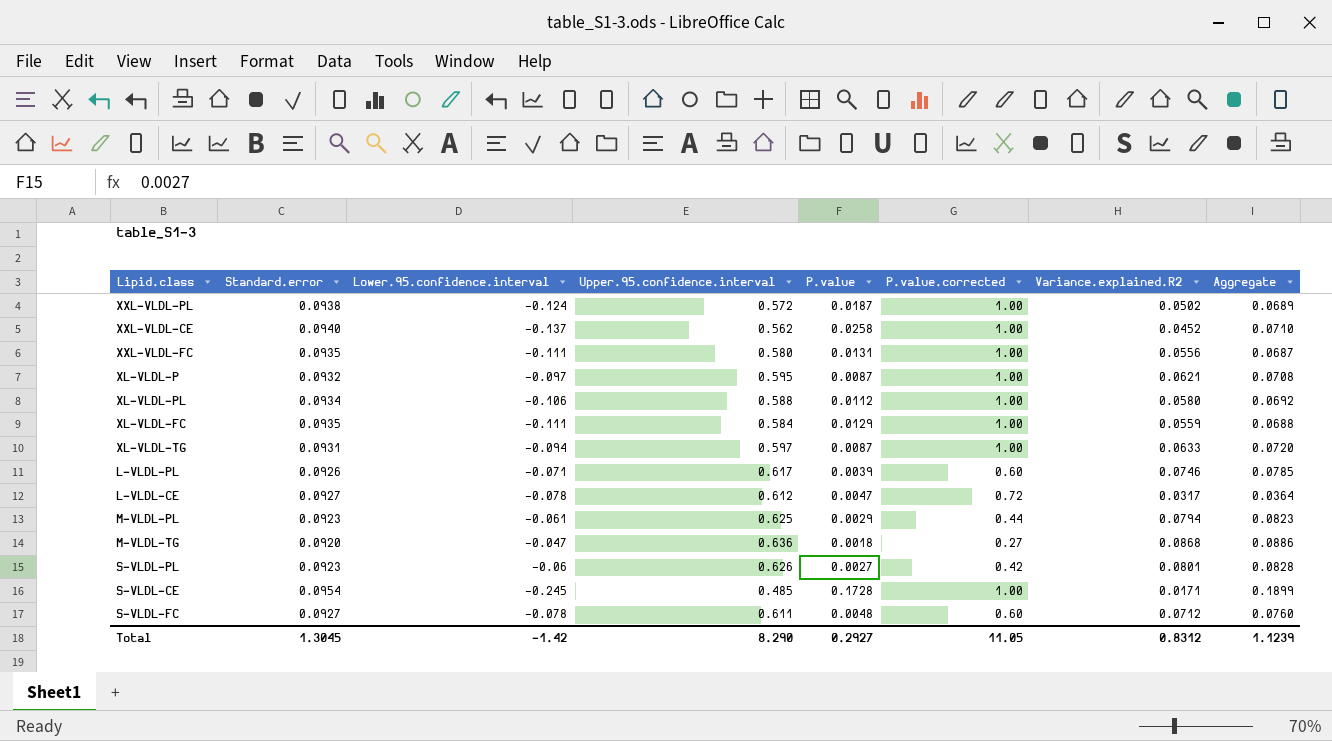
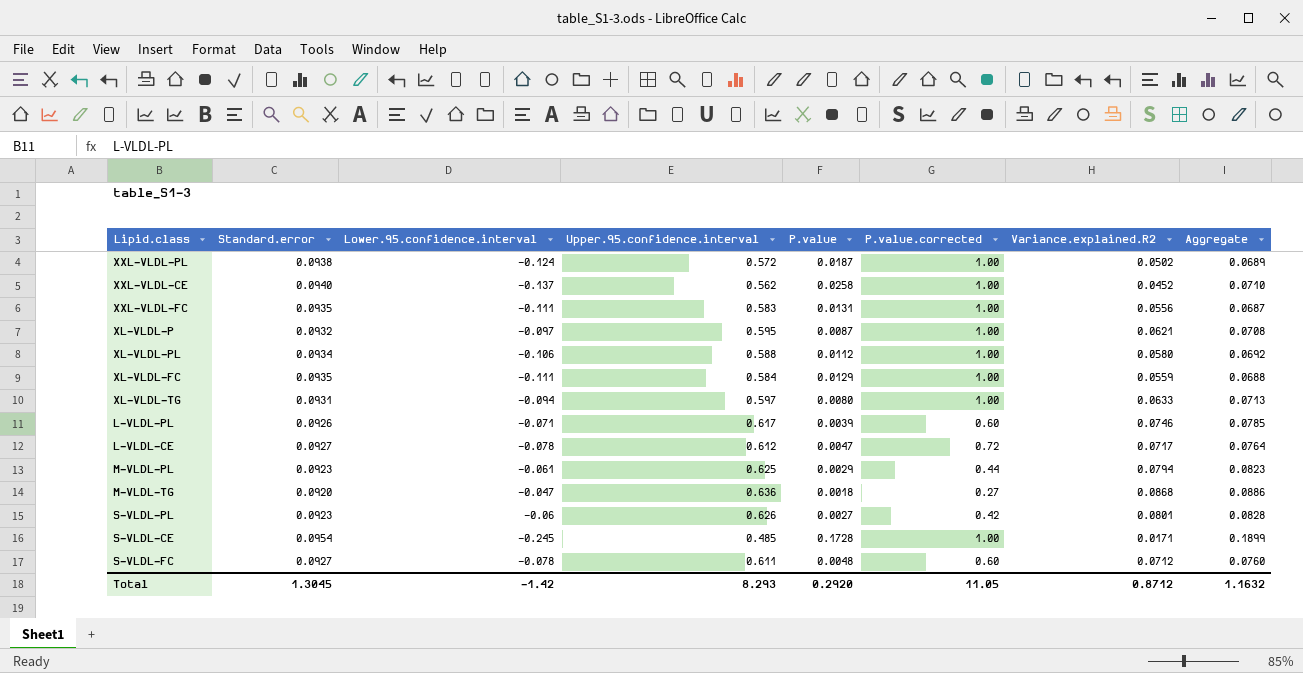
XXL-VLDL-FC | Upper.95.confidence.interval: 0.580 -> 0.583
XL-VLDL-TG | P.value: 0.0087 -> 0.0080
XL-VLDL-TG | Aggregate: 0.0720 -> 0.0713
L-VLDL-CE | Variance.explained.R2: 0.0317 -> 0.0717
L-VLDL-CE | Aggregate: 0.0364 -> 0.0764
Total | Upper.95.confidence.interval: 8.290 -> 8.293
Total | P.value: 0.2927 -> 0.2920
Total | Variance.explained.R2: 0.8312 -> 0.8712
Total | Aggregate: 1.1239 -> 1.1632

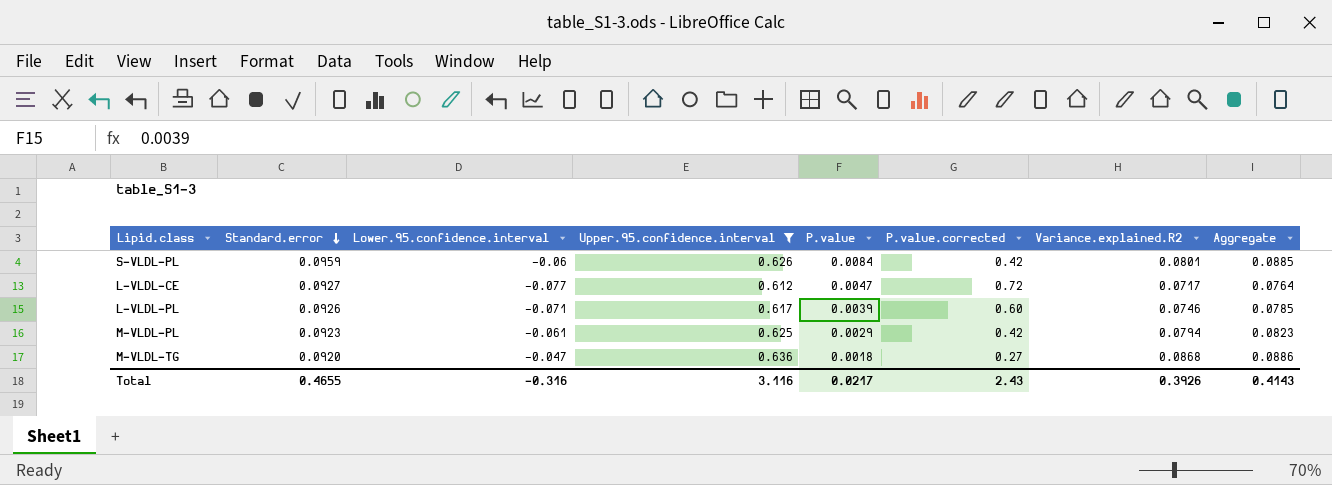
filter: none -> Upper.95.confidence.interval >= 0.612
row order: none -> Standard.error descending
S-VLDL-PL | Standard.error: 0.0923 -> 0.0959
S-VLDL-PL | P.value: 0.0027 -> 0.0084
S-VLDL-PL | Aggregate: 0.0828 -> 0.0885
L-VLDL-CE | Lower.95.confidence.interval: -0.078 -> -0.077
M-VLDL-PL | P.value.corrected: 0.44 -> 0.42
Total | Standard.error: 1.3045 -> 0.4655
Total | Lower.95.confidence.interval: -1.42 -> -0.316
Total | Upper.95.confidence.interval: 8.293 -> 3.116
Total | P.value: 0.2920 -> 0.0217
Total | P.value.corrected: 11.05 -> 2.43
Total | Variance.explained.R2: 0.8712 -> 0.3926
Total | Aggregate: 1.1632 -> 0.4143

